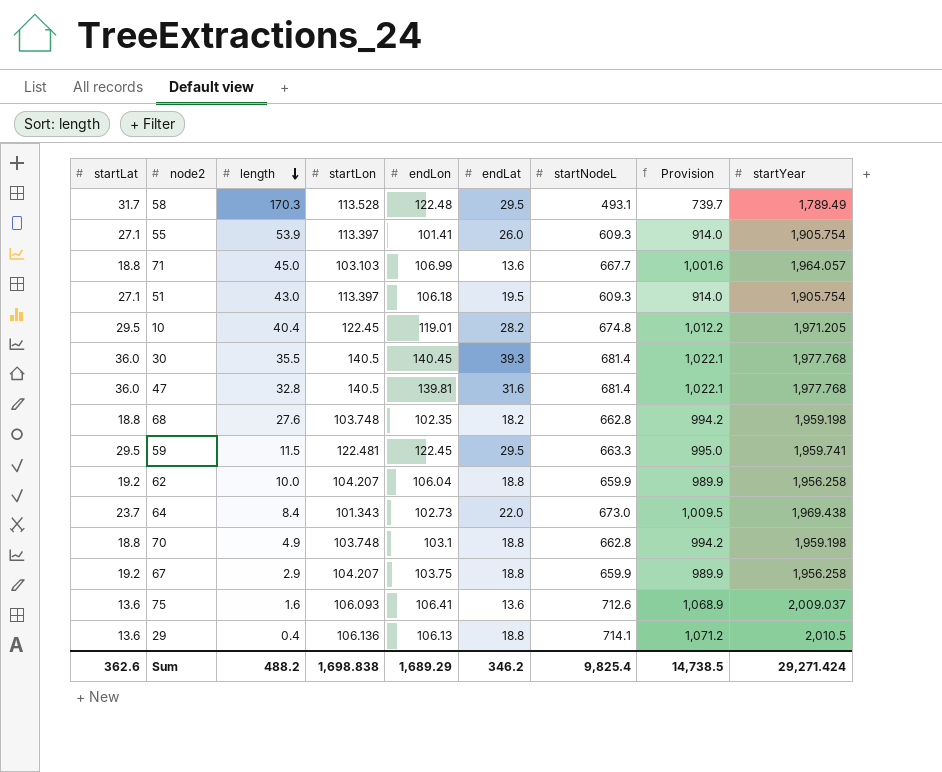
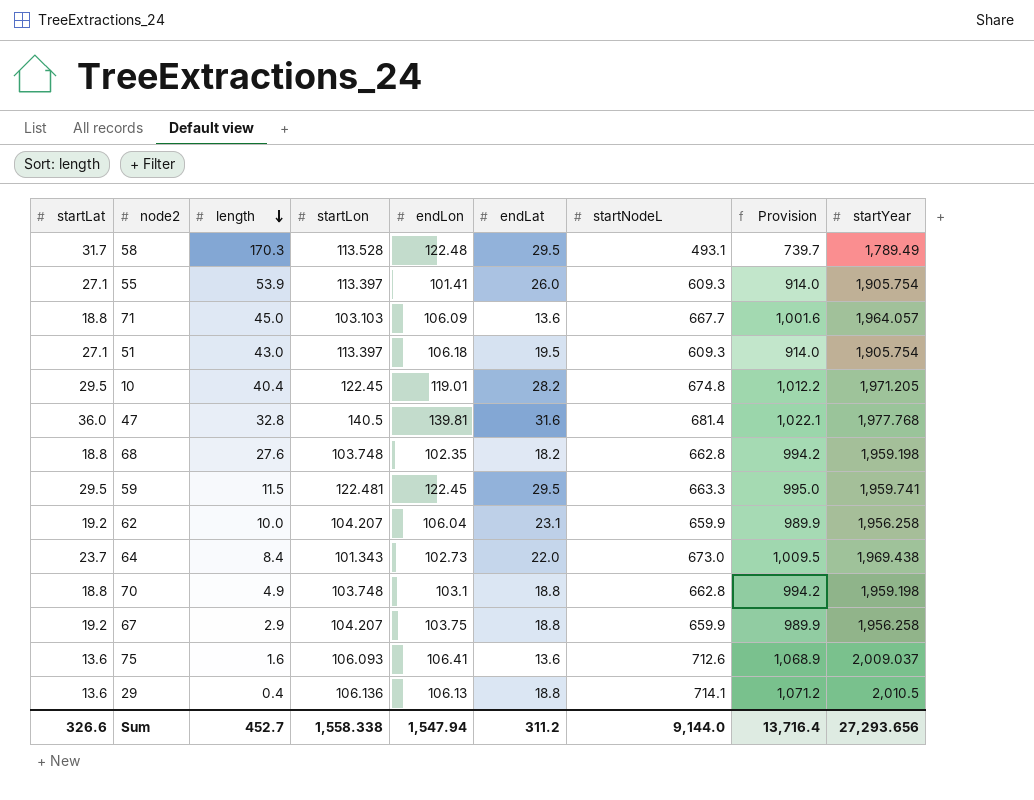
row 30: 36.0 | 35.5 | 140.5 | 140.45 | 39.3 | 681.4 | 1,022.1 | 1,977.768 -> none
71 | endLon: 106.99 -> 106.09
62 | endLat: 18.8 -> 23.1
Sum | startLat: 362.6 -> 326.6
Sum | length: 488.2 -> 452.7
Sum | startLon: 1,698.838 -> 1,558.338
Sum | endLon: 1,689.29 -> 1,547.94
Sum | endLat: 346.2 -> 311.2
Sum | startNodeL: 9,825.4 -> 9,144.0
Sum | Provision: 14,738.5 -> 13,716.4
Sum | startYear: 29,271.424 -> 27,293.656

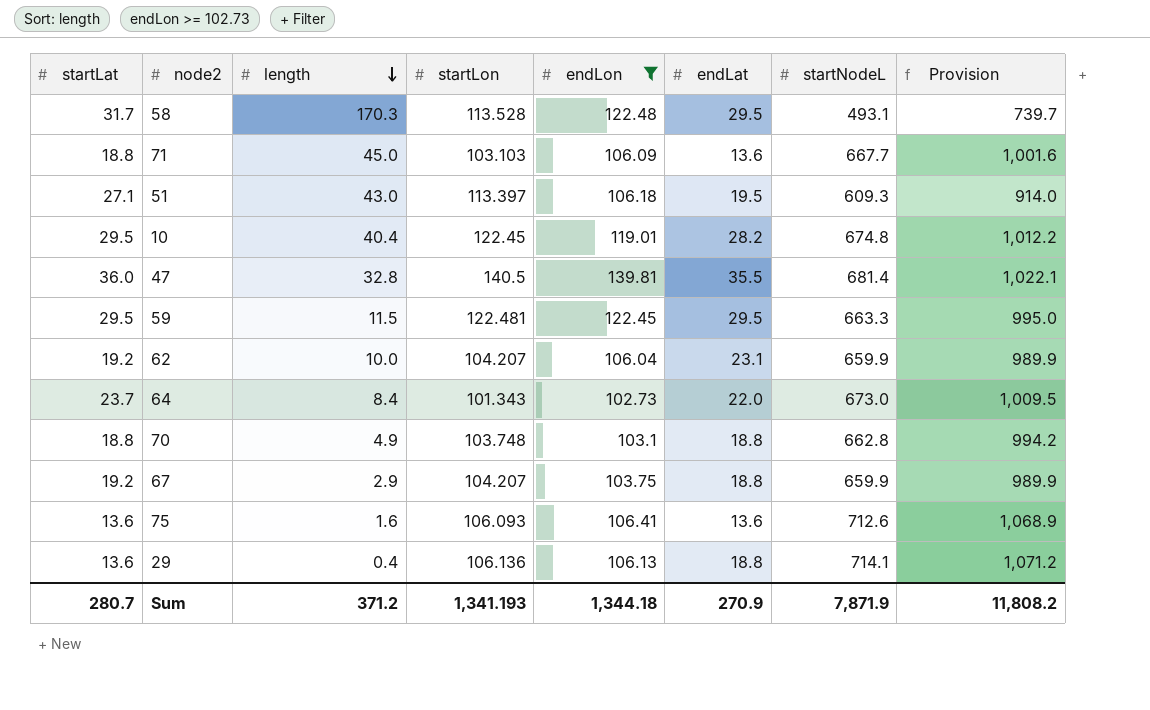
filter: none -> endLon >= 102.73
column startYear | position: 9 -> none
47 | endLat: 31.6 -> 35.5
Sum | startLat: 326.6 -> 280.7
Sum | length: 452.7 -> 371.2
Sum | startLon: 1,558.338 -> 1,341.193
Sum | endLon: 1,547.94 -> 1,344.18
Sum | endLat: 311.2 -> 270.9
Sum | startNodeL: 9,144.0 -> 7,871.9
Sum | Provision: 13,716.4 -> 11,808.2

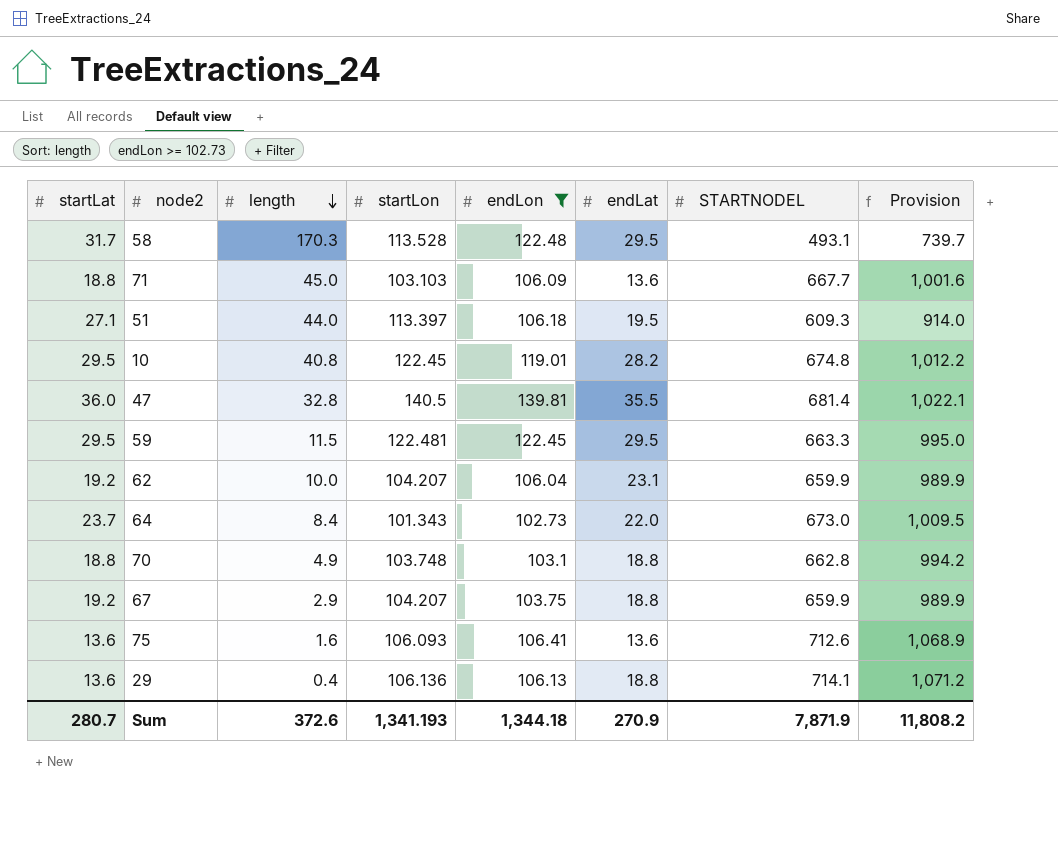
column name: startNodeL -> STARTNODEL
51 | length: 43.0 -> 44.0
10 | length: 40.4 -> 40.8
Sum | length: 371.2 -> 372.6

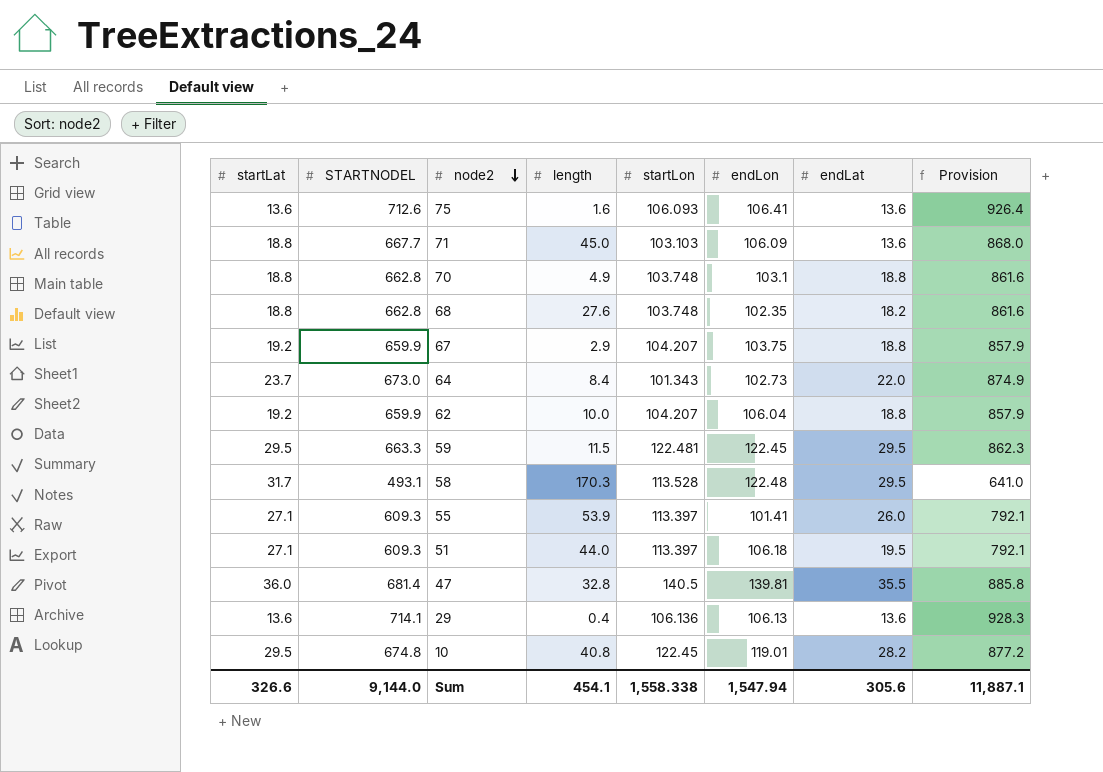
filter: endLon >= 102.73 -> none
row order: length descending -> node2 descending
column STARTNODEL | position: 7 -> 2
column Provision | formula: [STARTNODEL] * 1.5 -> [STARTNODEL] * 1.3
62 | endLat: 23.1 -> 18.8
29 | endLat: 18.8 -> 13.6
Sum | startLat: 280.7 -> 326.6
Sum | STARTNODEL: 7,871.9 -> 9,144.0
Sum | length: 372.6 -> 454.1
Sum | startLon: 1,341.193 -> 1,558.338
Sum | endLon: 1,344.18 -> 1,547.94
Sum | endLat: 270.9 -> 305.6
Sum | Provision: 11,808.2 -> 11,887.1

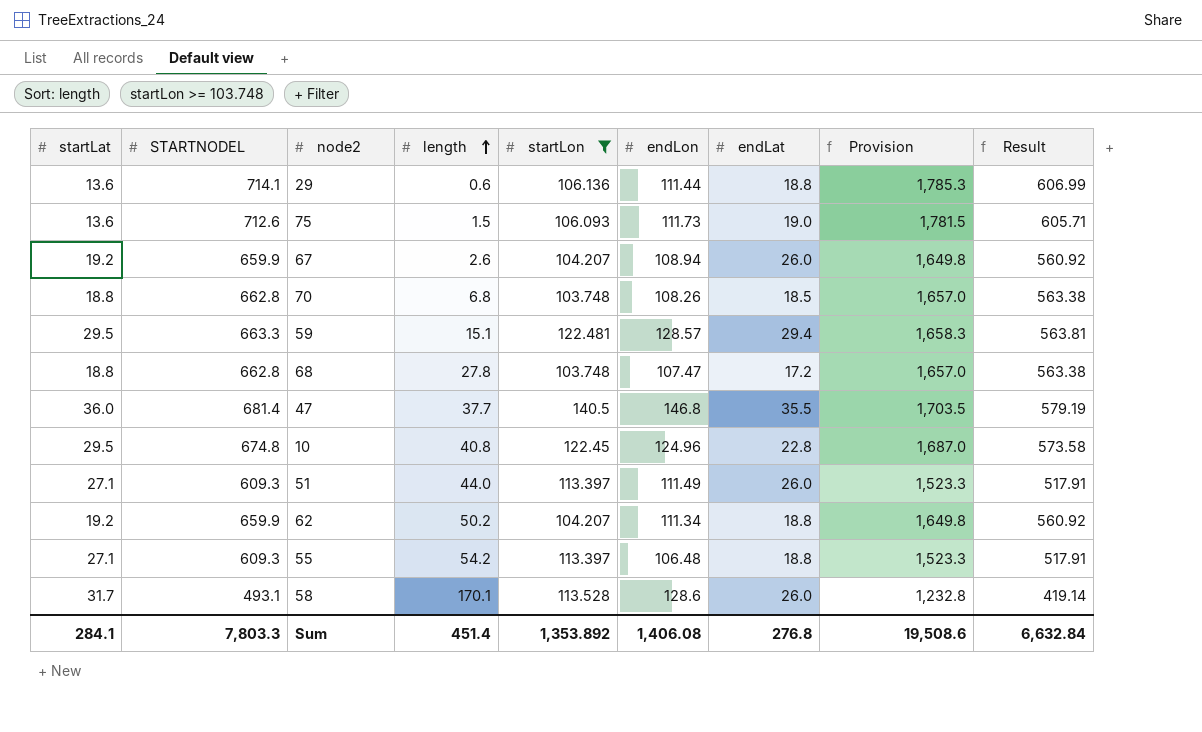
filter: none -> startLon >= 103.748
row order: node2 descending -> length ascending
column Provision | formula: [STARTNODEL] * 1.3 -> [STARTNODEL] * 2.5
column Result | formula: none -> [STARTNODEL] * 0.85
29 | length: 0.4 -> 0.6
29 | endLon: 106.13 -> 111.44
29 | endLat: 13.6 -> 18.8
75 | length: 1.6 -> 1.5
75 | endLon: 106.41 -> 111.73
75 | endLat: 13.6 -> 19.0
67 | length: 2.9 -> 2.6
67 | endLon: 103.75 -> 108.94
67 | endLat: 18.8 -> 26.0
70 | length: 4.9 -> 6.8
70 | endLon: 103.1 -> 108.26
70 | endLat: 18.8 -> 18.5
59 | length: 11.5 -> 15.1
59 | endLon: 122.45 -> 128.57
59 | endLat: 29.5 -> 29.4
68 | length: 27.6 -> 27.8
68 | endLon: 102.35 -> 107.47
68 | endLat: 18.2 -> 17.2
47 | length: 32.8 -> 37.7
47 | endLon: 139.81 -> 146.8
10 | endLon: 119.01 -> 124.96
10 | endLat: 28.2 -> 22.8
51 | endLon: 106.18 -> 111.49
51 | endLat: 19.5 -> 26.0
62 | length: 10.0 -> 50.2
62 | endLon: 106.04 -> 111.34
55 | length: 53.9 -> 54.2
55 | endLon: 101.41 -> 106.48
55 | endLat: 26.0 -> 18.8
58 | length: 170.3 -> 170.1
58 | endLon: 122.48 -> 128.6
58 | endLat: 29.5 -> 26.0
Sum | startLat: 326.6 -> 284.1
Sum | STARTNODEL: 9,144.0 -> 7,803.3
Sum | length: 454.1 -> 451.4
Sum | startLon: 1,558.338 -> 1,353.892
Sum | endLon: 1,547.94 -> 1,406.08
Sum | endLat: 305.6 -> 276.8
Sum | Provision: 11,887.1 -> 19,508.6

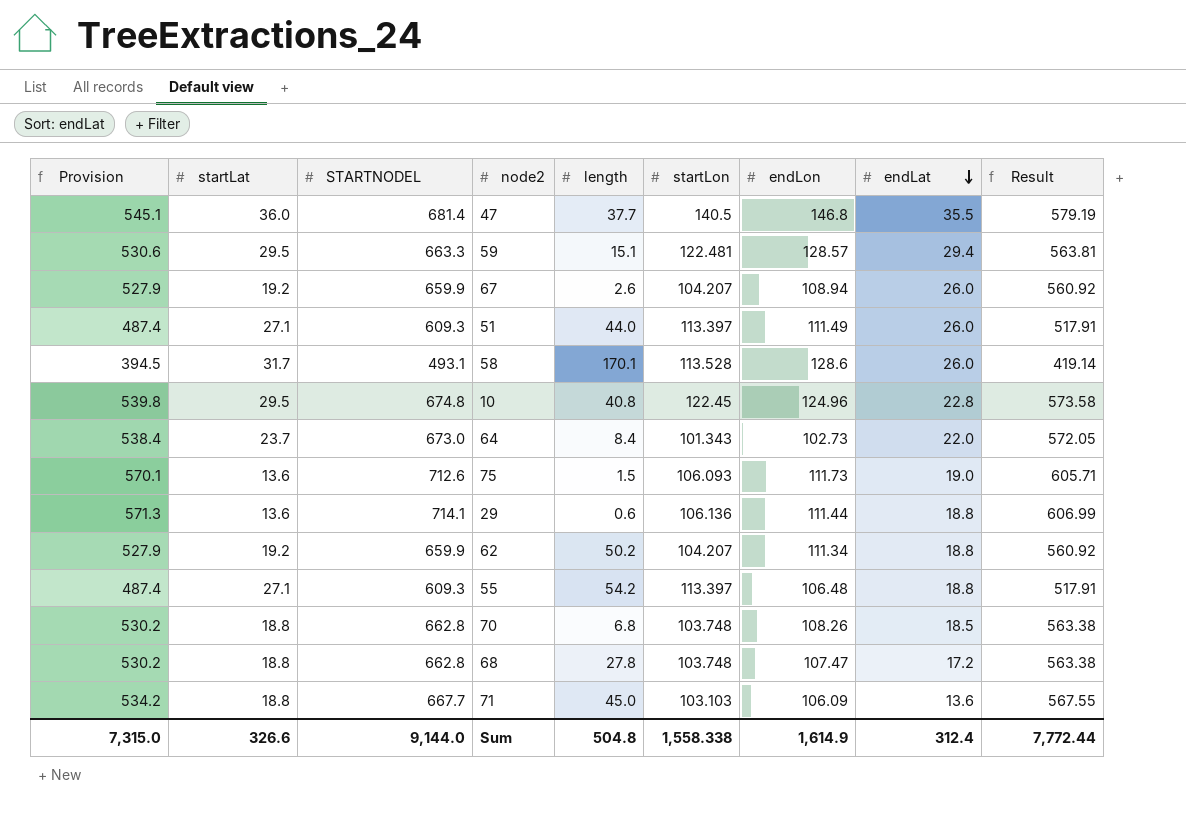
filter: startLon >= 103.748 -> none
row order: length ascending -> endLat descending
column Provision | formula: [STARTNODEL] * 2.5 -> [STARTNODEL] * 0.8
column Provision | position: 8 -> 1
Sum | Provision: 19,508.6 -> 7,315.0
Sum | startLat: 284.1 -> 326.6
Sum | STARTNODEL: 7,803.3 -> 9,144.0
Sum | length: 451.4 -> 504.8
Sum | startLon: 1,353.892 -> 1,558.338
Sum | endLon: 1,406.08 -> 1,614.9
Sum | endLat: 276.8 -> 312.4
Sum | Result: 6,632.84 -> 7,772.44

